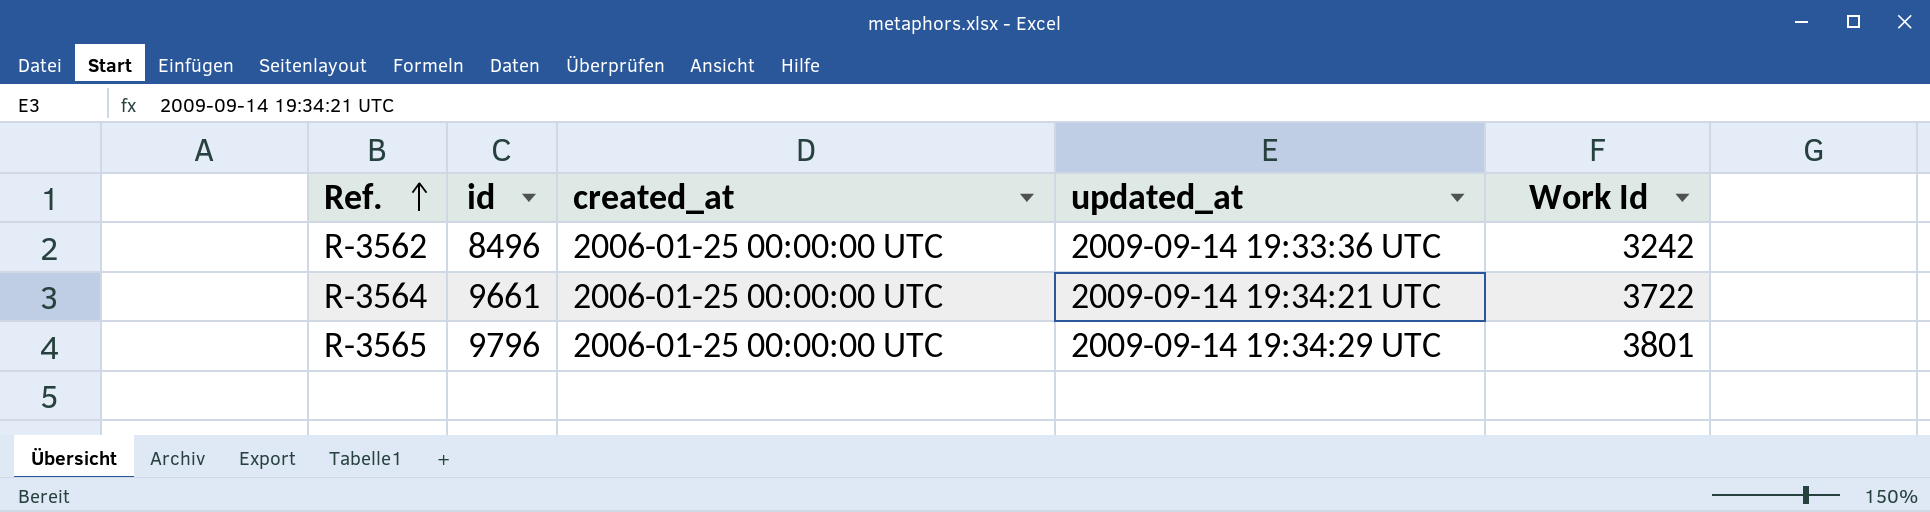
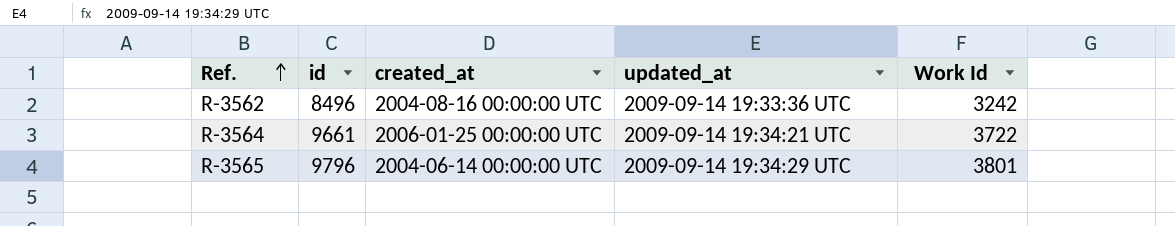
R-3562 | created_at: 2006-01-25 00:00:00 UTC -> 2004-08-16 00:00:00 UTC
R-3565 | created_at: 2006-01-25 00:00:00 UTC -> 2004-06-14 00:00:00 UTC

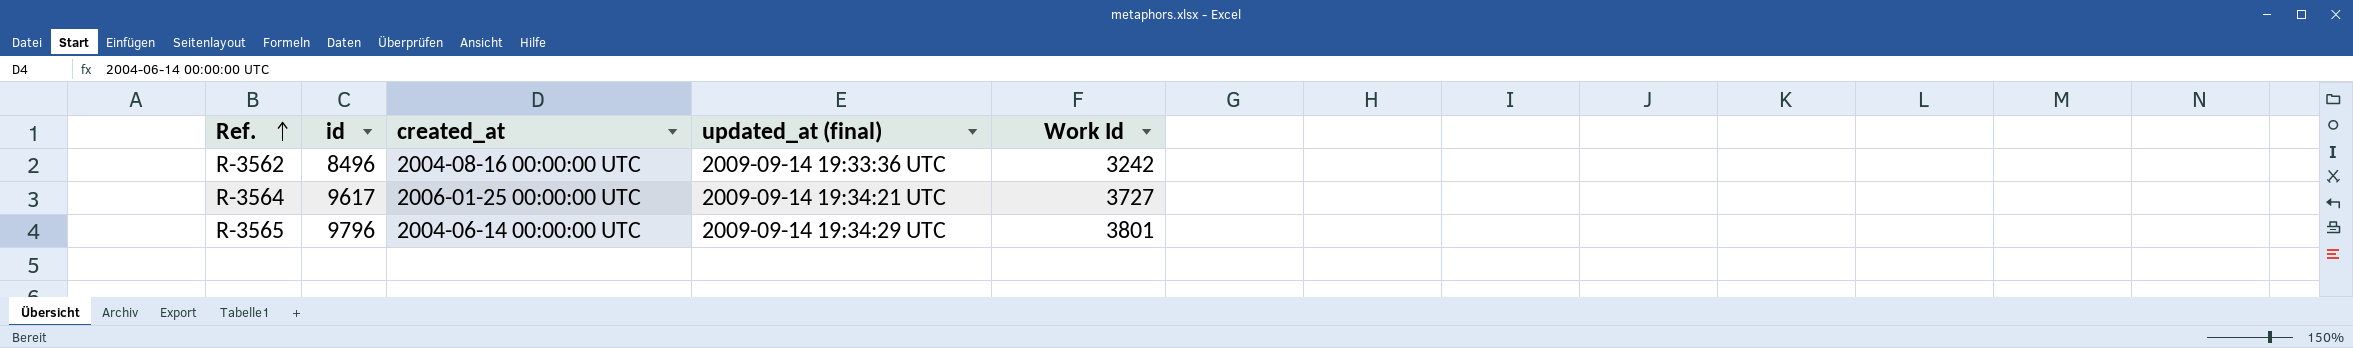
column name: updated_at -> updated_at (final)
R-3564 | id: 9661 -> 9617
R-3564 | Work Id: 3722 -> 3727

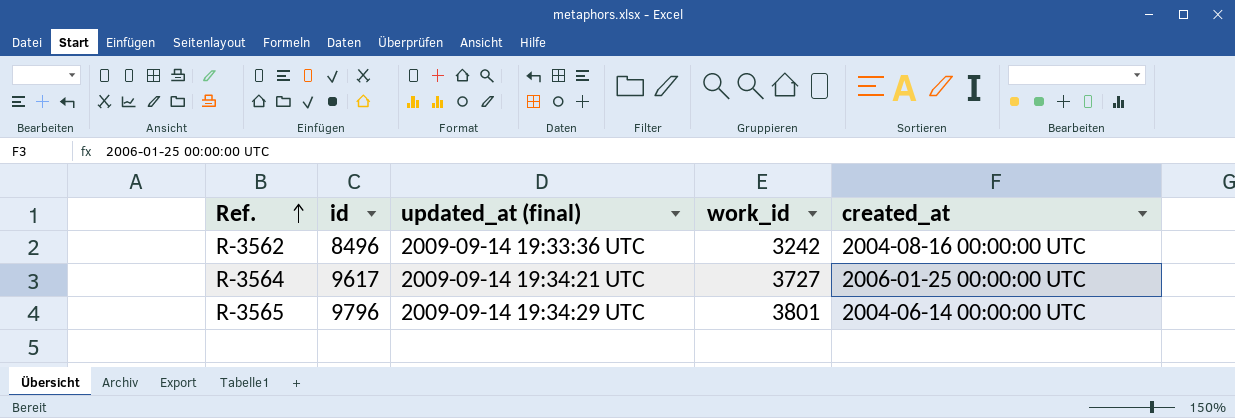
column name: Work Id -> work_id
column created_at | position: 3 -> 5

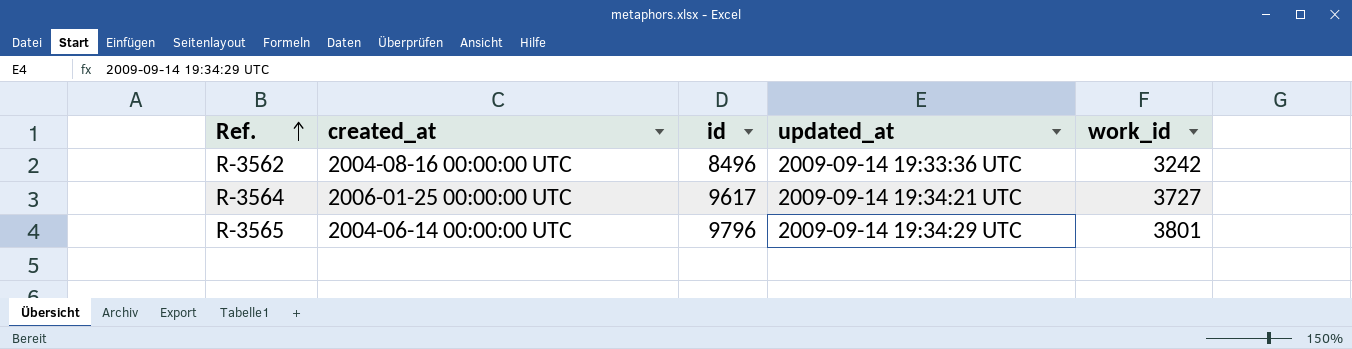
column created_at | position: 5 -> 2
column name: updated_at (final) -> updated_at

